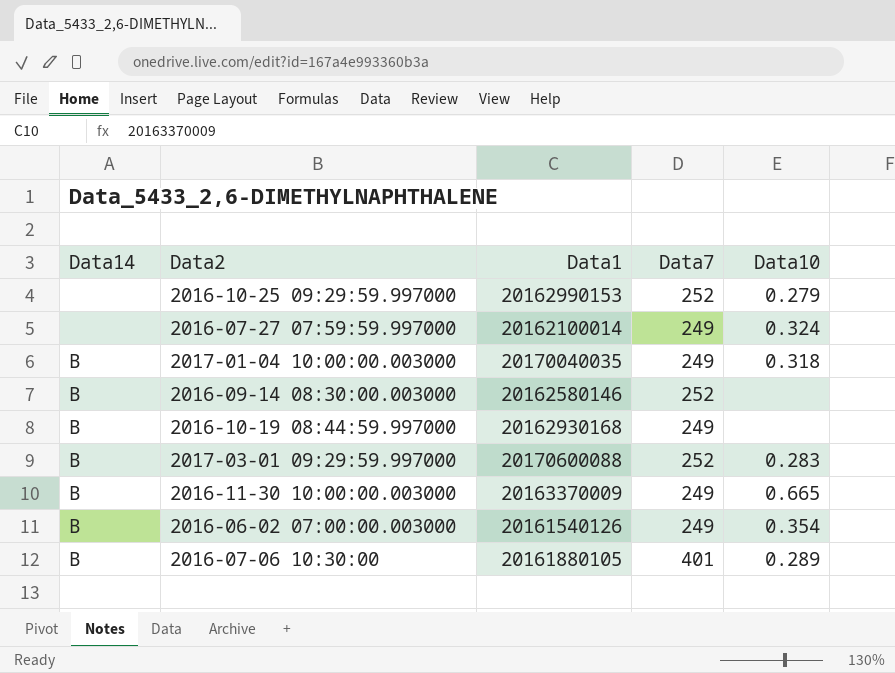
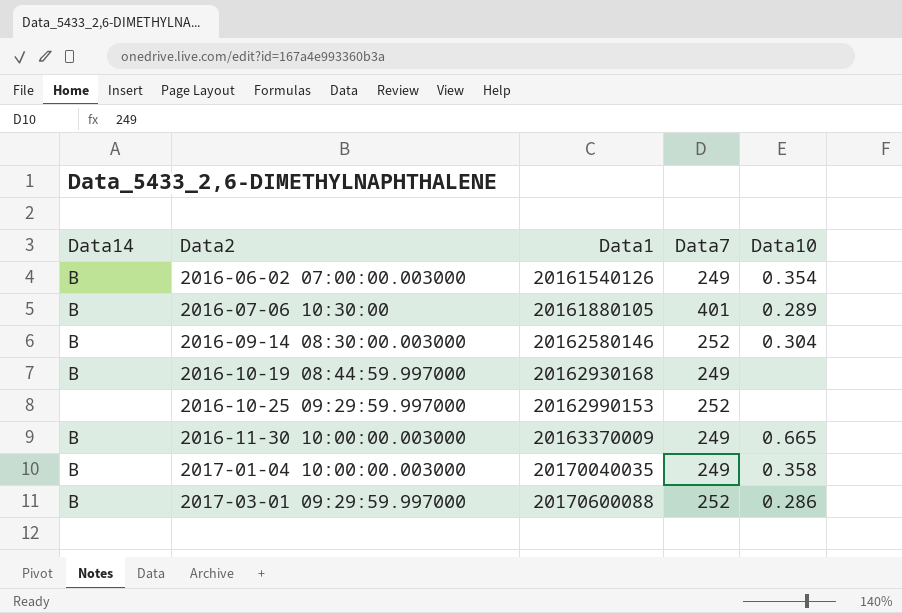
row order: none -> Data2 ascending
row 2016-07-27 07:59:59.997000: none | 20162100014 | 249 | 0.324 -> none
2016-09-14 08:30:00.003000 | Data10: none -> 0.304
2016-10-25 09:29:59.997000 | Data10: 0.279 -> none
2017-01-04 10:00:00.003000 | Data10: 0.318 -> 0.358
2017-03-01 09:29:59.997000 | Data10: 0.283 -> 0.286

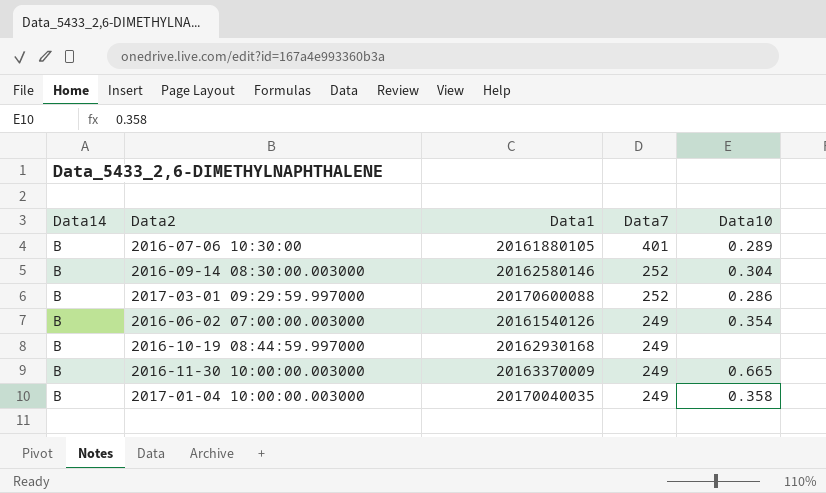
row order: Data2 ascending -> Data7 descending
row 2016-10-25 09:29:59.997000: none | 20162990153 | 252 | none -> none

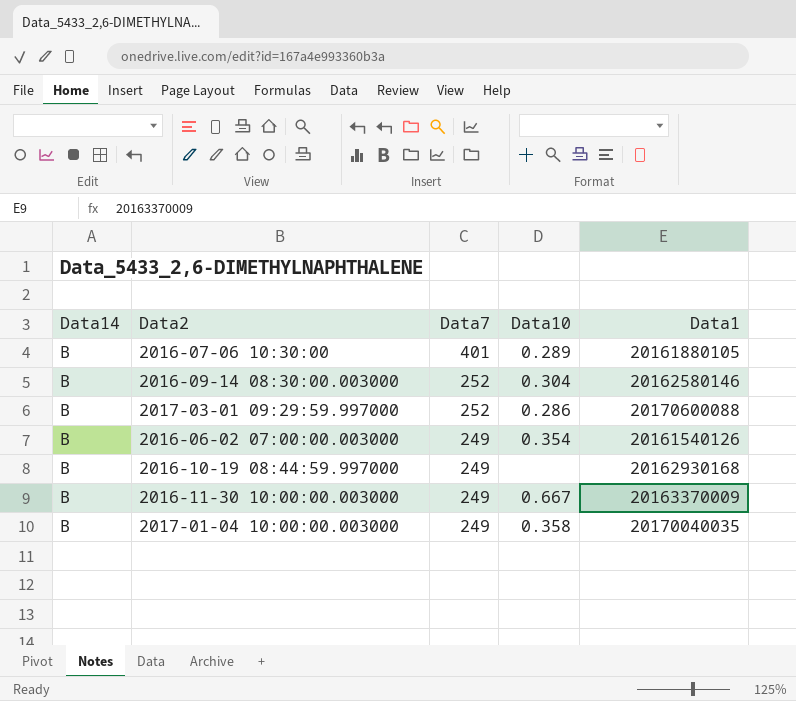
column Data1 | position: 3 -> 5
2016-11-30 10:00:00.003000 | Data10: 0.665 -> 0.667

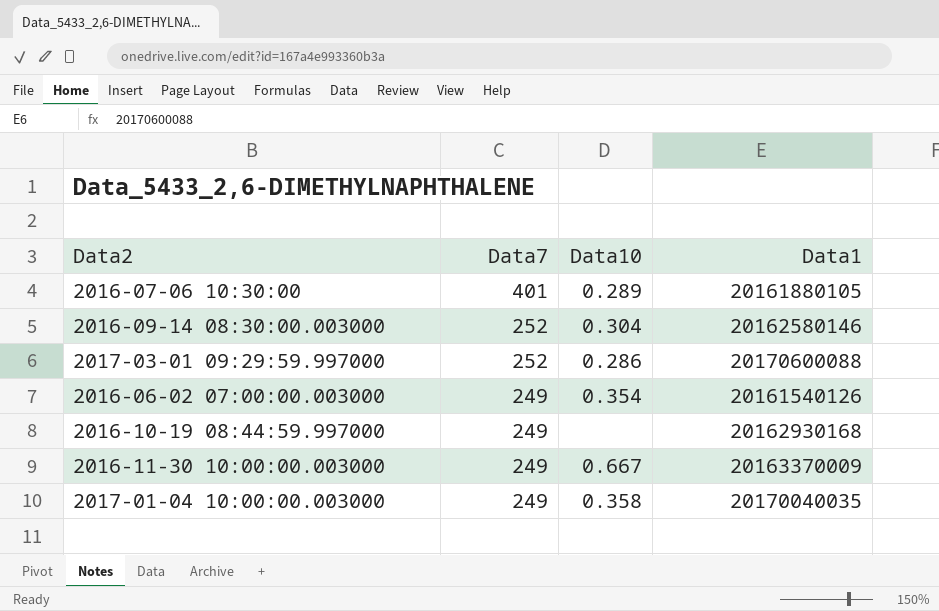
column Data14 | position: 1 -> none

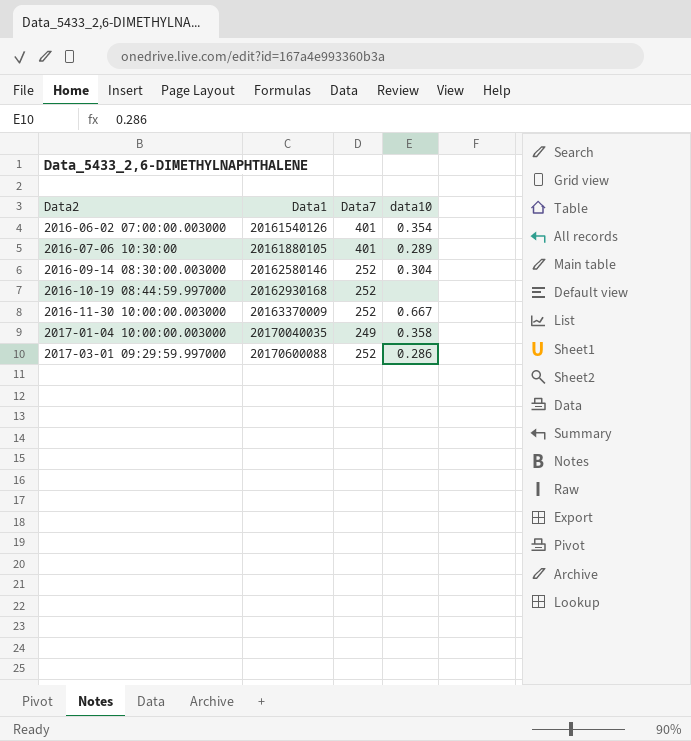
row order: Data7 descending -> Data2 ascending
column Data1 | position: 4 -> 2
column name: Data10 -> data10
2016-06-02 07:00:00.003000 | Data7: 249 -> 401
2016-10-19 08:44:59.997000 | Data7: 249 -> 252
2016-11-30 10:00:00.003000 | Data7: 249 -> 252

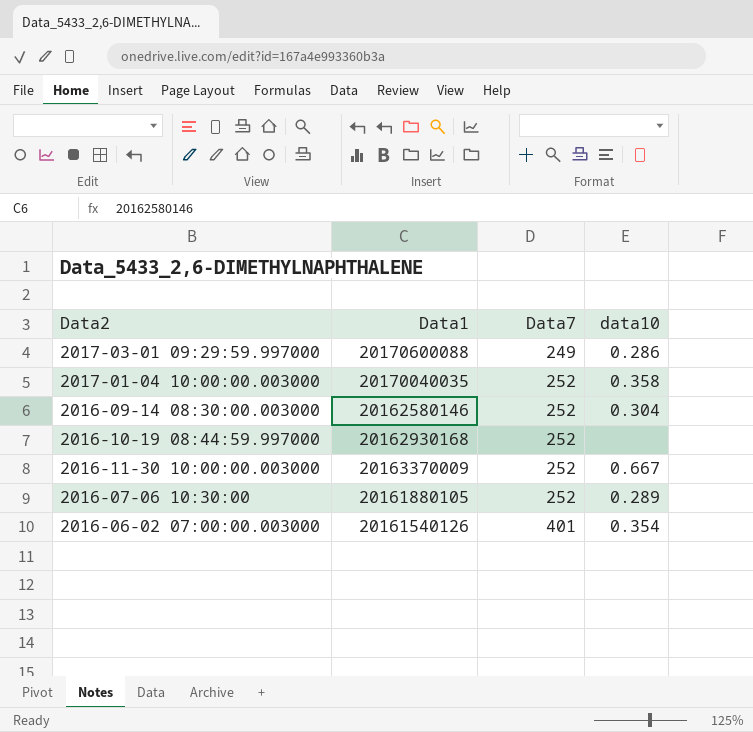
row order: Data2 ascending -> Data7 ascending
2017-03-01 09:29:59.997000 | Data7: 252 -> 249
2017-01-04 10:00:00.003000 | Data7: 249 -> 252
2016-07-06 10:30:00 | Data7: 401 -> 252

